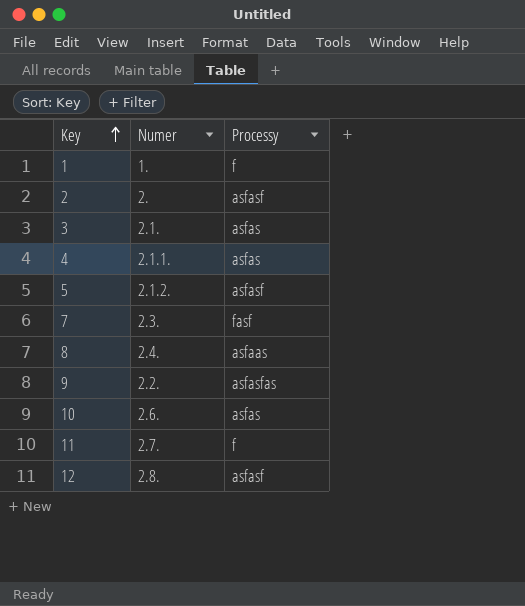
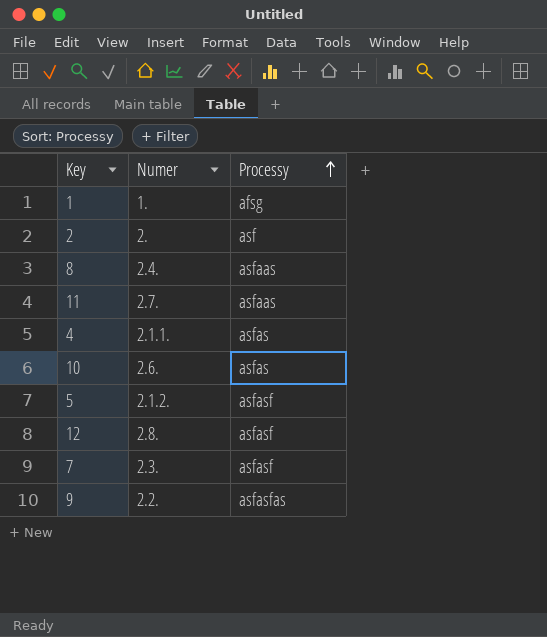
row order: Key ascending -> Processy ascending
row 3: 2.1. | asfas -> none
1 | Processy: f -> afsg
2 | Processy: asfasf -> asf
11 | Processy: f -> asfaas
7 | Processy: fasf -> asfasf

